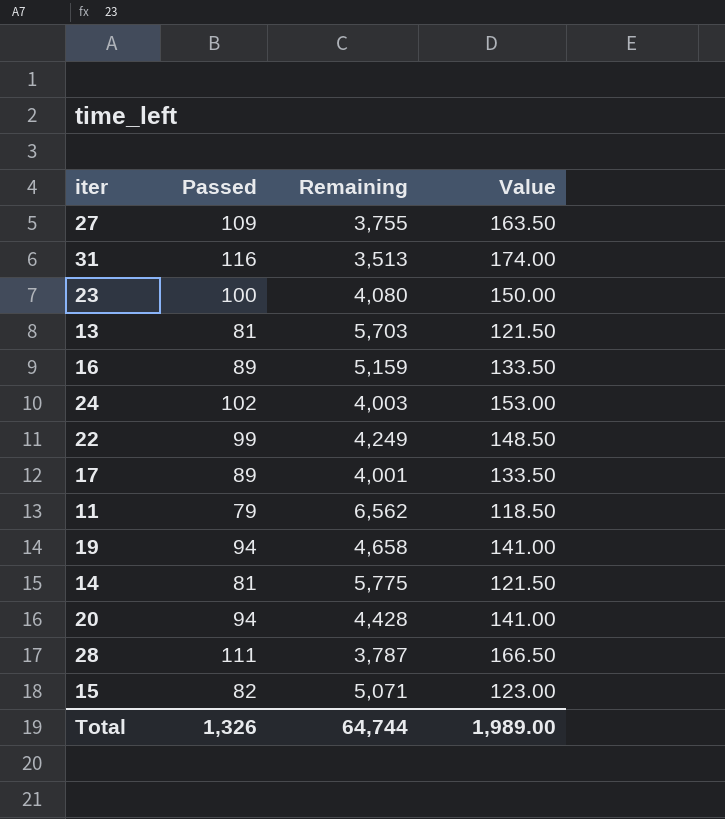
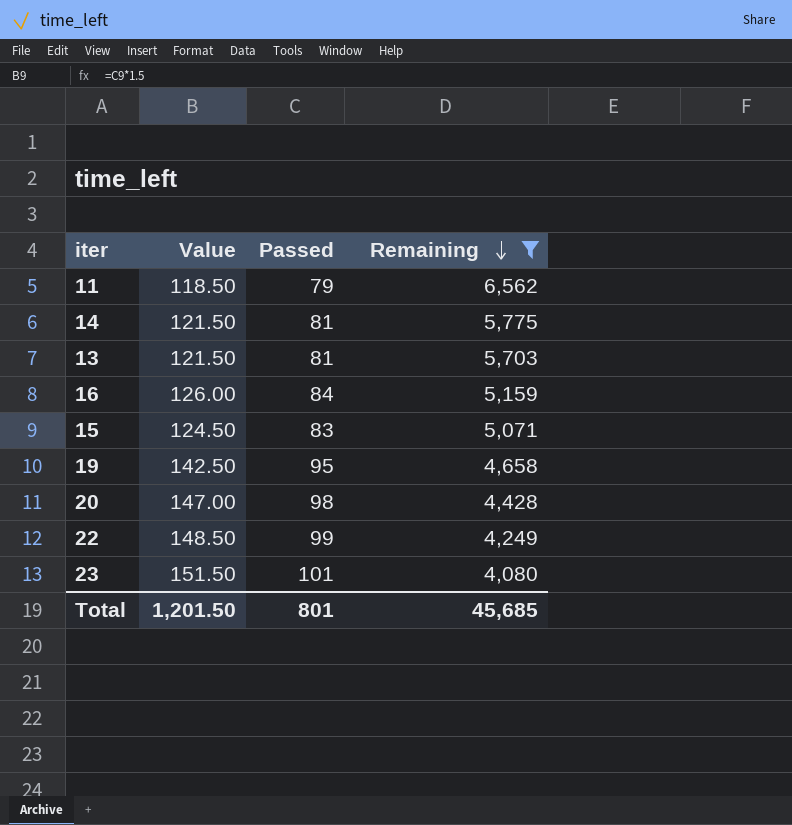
filter: none -> Remaining >= 4,080
row order: none -> Remaining descending
column Value | position: 4 -> 2
16 | Value: 133.50 -> 126.00
16 | Passed: 89 -> 84
15 | Value: 123.00 -> 124.50
15 | Passed: 82 -> 83
19 | Value: 141.00 -> 142.50
19 | Passed: 94 -> 95
20 | Value: 141.00 -> 147.00
20 | Passed: 94 -> 98
23 | Value: 150.00 -> 151.50
23 | Passed: 100 -> 101
Total | Value: 1,989.00 -> 1,201.50
Total | Passed: 1,326 -> 801
Total | Remaining: 64,744 -> 45,685

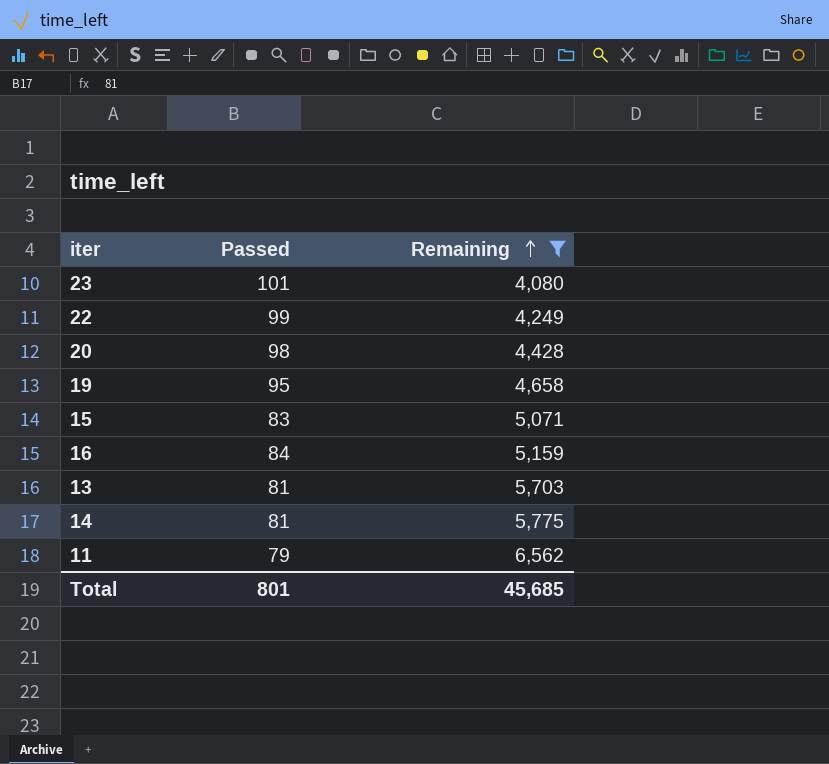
row order: Remaining descending -> Remaining ascending
column Value | formula: [Passed] * 1.5 -> none

